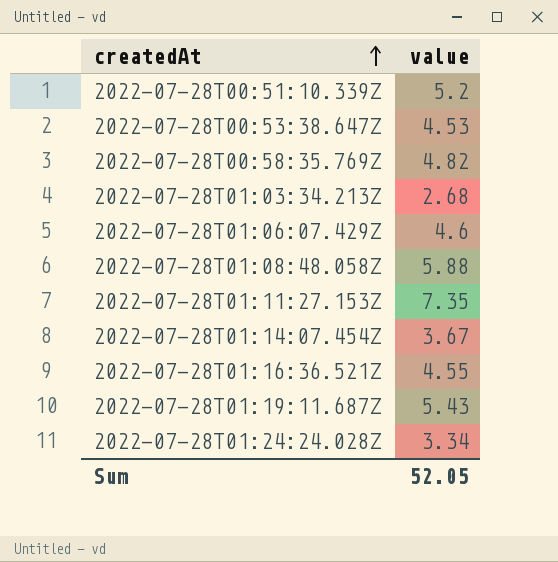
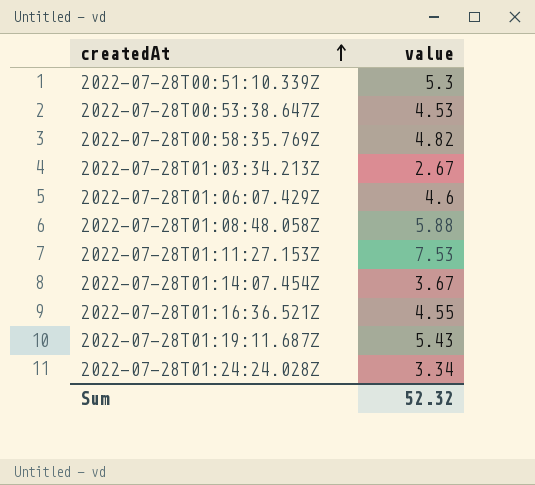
2022-07-28T00:51:10.339Z | value: 5.2 -> 5.3
2022-07-28T01:03:34.213Z | value: 2.68 -> 2.67
2022-07-28T01:11:27.153Z | value: 7.35 -> 7.53
Sum | value: 52.05 -> 52.32

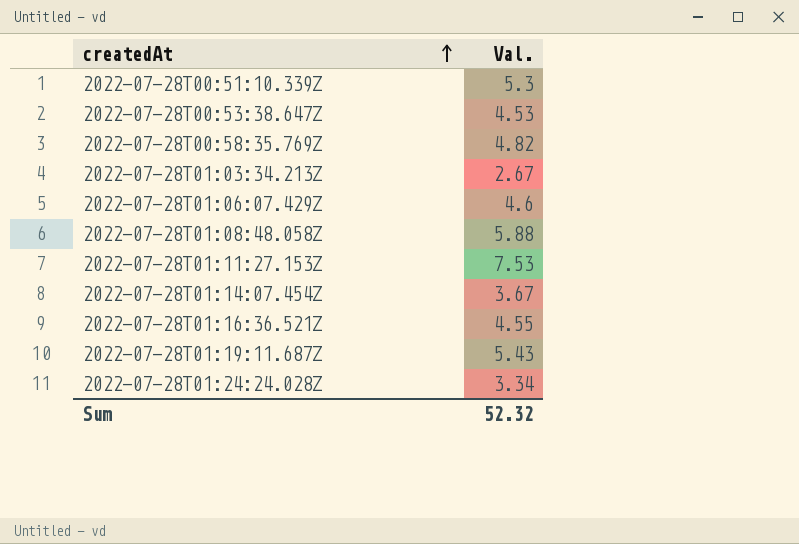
column name: value -> Val.

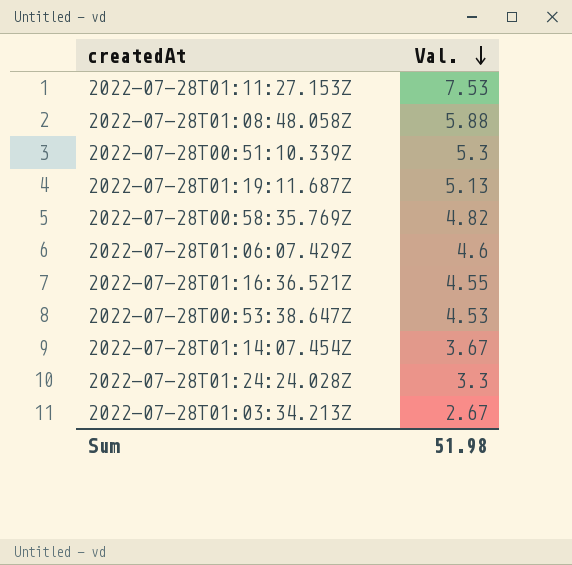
row order: createdAt ascending -> Val. descending
2022-07-28T01:19:11.687Z | Val.: 5.43 -> 5.13
2022-07-28T01:24:24.028Z | Val.: 3.34 -> 3.3
Sum | Val.: 52.32 -> 51.98

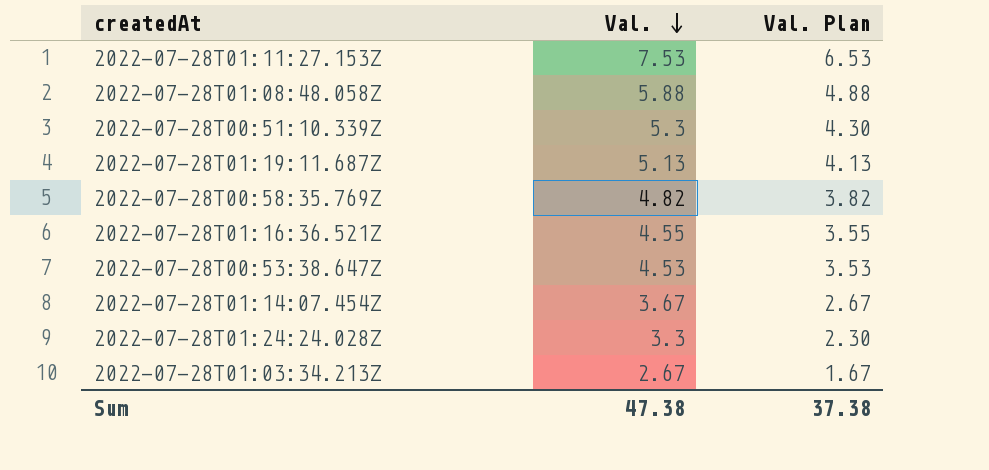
column Val. Plan | formula: none -> [Val.] - 1
row 2022-07-28T01:06:07.429Z: 4.6 -> none
Sum | Val.: 51.98 -> 47.38

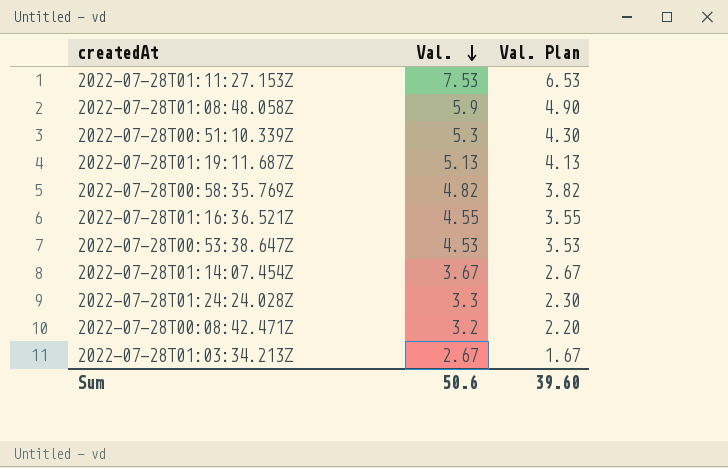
2022-07-28T01:08:48.058Z | Val.: 5.88 -> 5.9
2022-07-28T01:08:48.058Z | Val. Plan: 4.88 -> 4.90
row 2022-07-28T00:08:42.471Z: none -> 3.2 | 2.20
Sum | Val.: 47.38 -> 50.6
Sum | Val. Plan: 37.38 -> 39.60

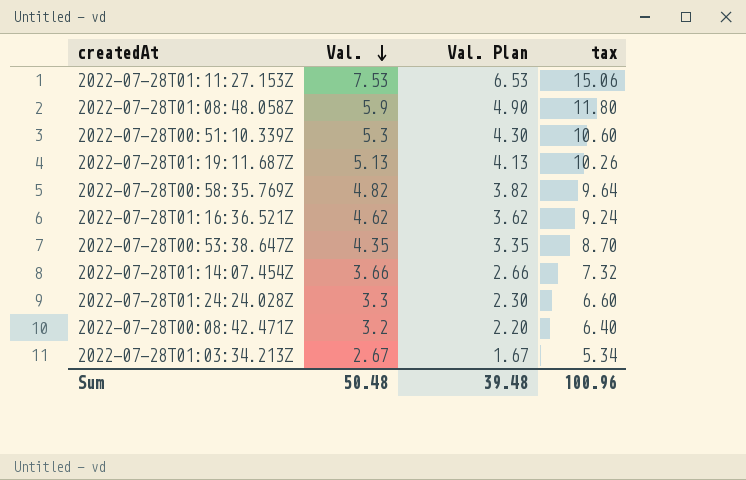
column tax | formula: none -> [Val.] * 2
2022-07-28T01:16:36.521Z | Val.: 4.55 -> 4.62
2022-07-28T01:16:36.521Z | Val. Plan: 3.55 -> 3.62
2022-07-28T00:53:38.647Z | Val.: 4.53 -> 4.35
2022-07-28T00:53:38.647Z | Val. Plan: 3.53 -> 3.35
2022-07-28T01:14:07.454Z | Val.: 3.67 -> 3.66
2022-07-28T01:14:07.454Z | Val. Plan: 2.67 -> 2.66
Sum | Val.: 50.6 -> 50.48
Sum | Val. Plan: 39.60 -> 39.48

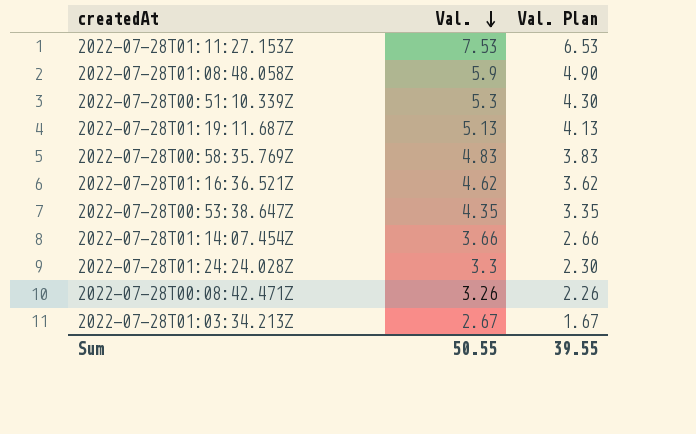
column tax | formula: [Val.] * 2 -> none
2022-07-28T00:58:35.769Z | Val.: 4.82 -> 4.83
2022-07-28T00:58:35.769Z | Val. Plan: 3.82 -> 3.83
2022-07-28T00:08:42.471Z | Val.: 3.2 -> 3.26
2022-07-28T00:08:42.471Z | Val. Plan: 2.20 -> 2.26
Sum | Val.: 50.48 -> 50.55
Sum | Val. Plan: 39.48 -> 39.55

